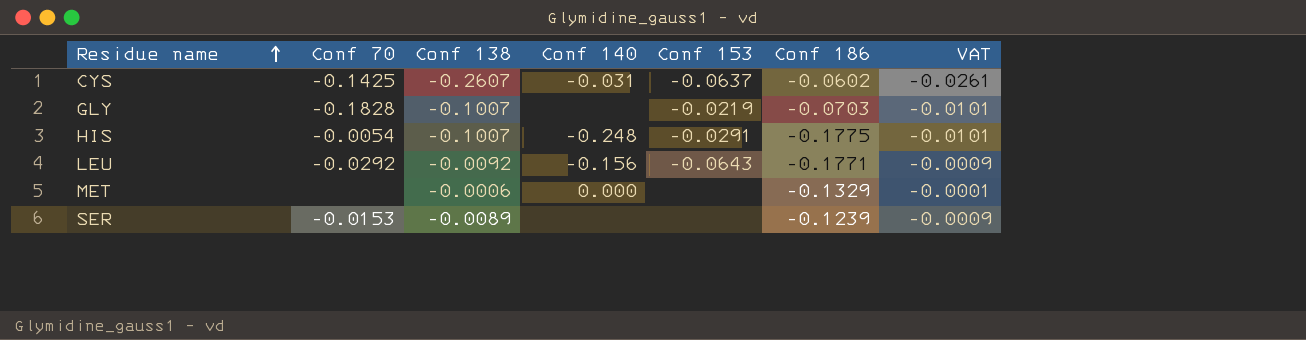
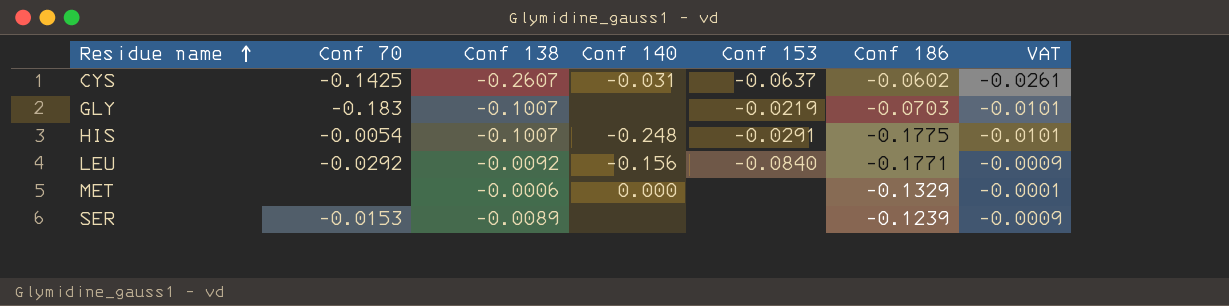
GLY | Conf 70: -0.1828 -> -0.183
LEU | Conf 153: -0.0643 -> -0.0840

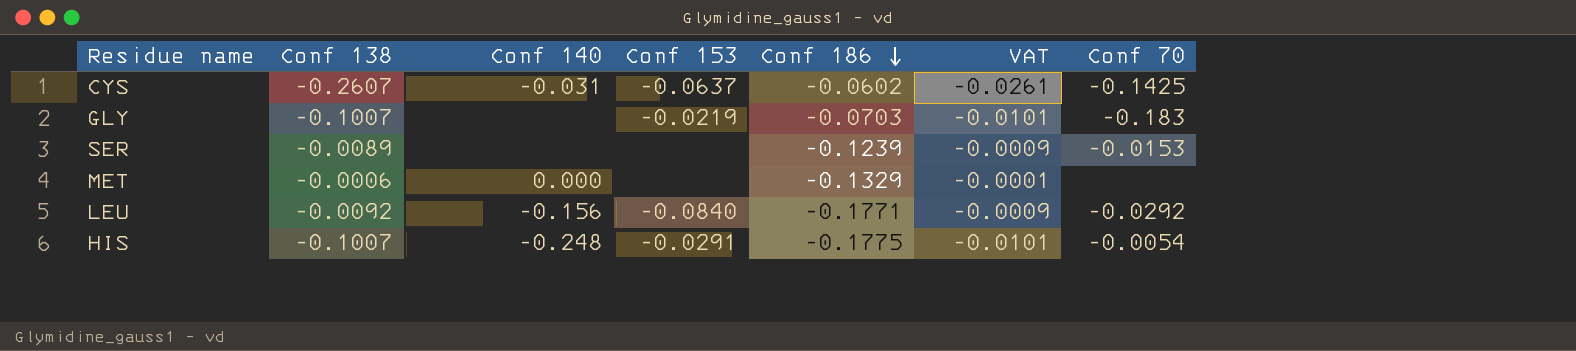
row order: Residue name ascending -> Conf 186 descending
column Conf 70 | position: 2 -> 7

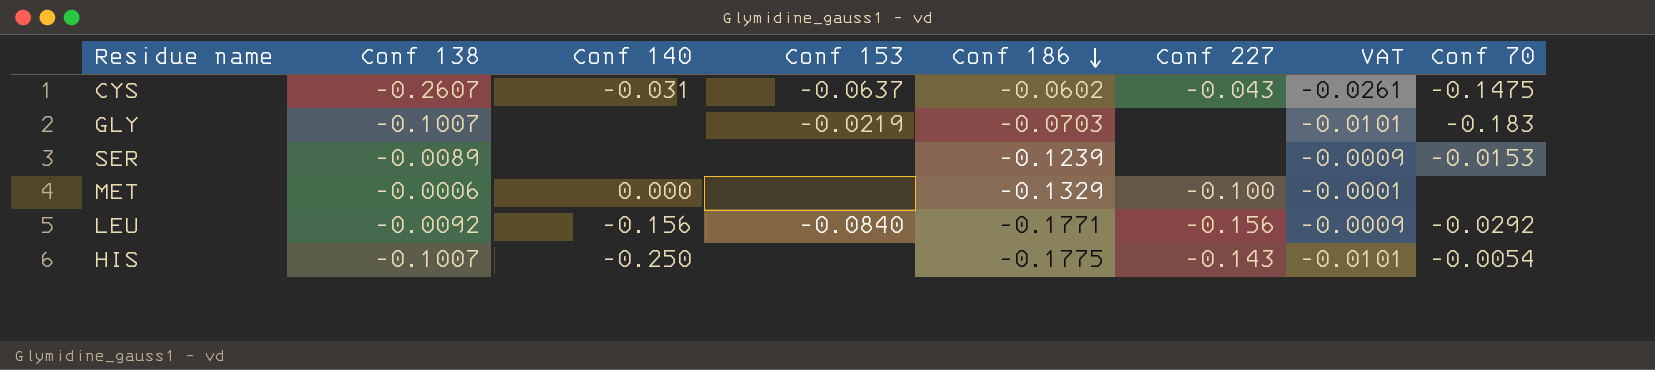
column Conf 227 | position: none -> 6
CYS | Conf 70: -0.1425 -> -0.1475
HIS | Conf 140: -0.248 -> -0.250
HIS | Conf 153: -0.0291 -> none

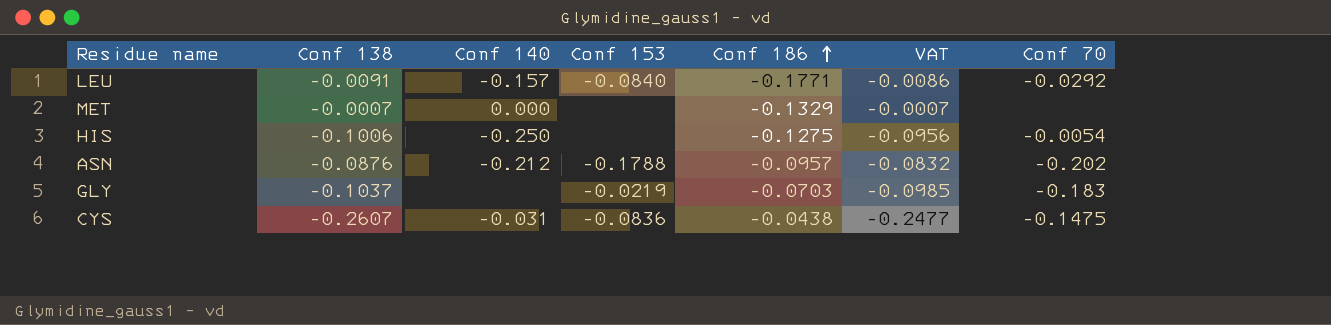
row order: Conf 186 descending -> Conf 186 ascending
column Conf 227 | position: 6 -> none
column VAT | formula: [Conf 138] * 0.1 -> [Conf 138] * 0.95
row SER: -0.0089 | none | none | -0.1239 | none | -0.0009 | -0.0153 -> none
LEU | Conf 138: -0.0092 -> -0.0091
LEU | Conf 140: -0.156 -> -0.157
MET | Conf 138: -0.0006 -> -0.0007
HIS | Conf 138: -0.1007 -> -0.1006
HIS | Conf 186: -0.1775 -> -0.1275
row ASN: none -> -0.0876 | -0.212 | -0.1788 | -0.0957 | -0.0832 | -0.202
GLY | Conf 138: -0.1007 -> -0.1037
CYS | Conf 153: -0.0637 -> -0.0836
CYS | Conf 186: -0.0602 -> -0.0438

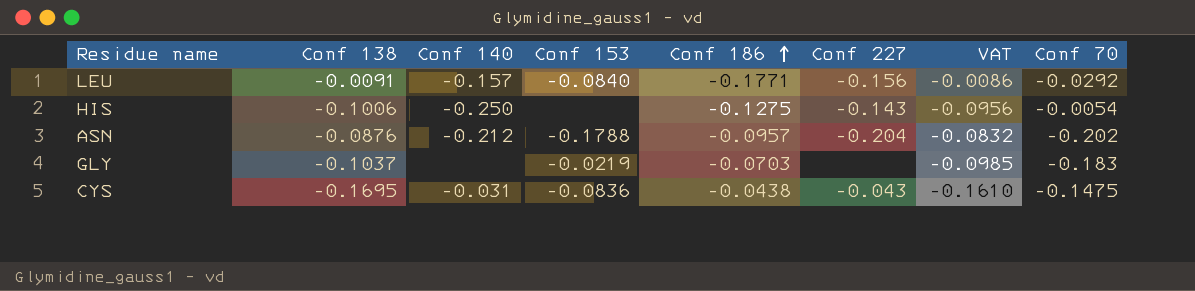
column Conf 227 | position: none -> 6
row MET: -0.0007 | 0.000 | none | -0.1329 | -0.0007 | none -> none
CYS | Conf 138: -0.2607 -> -0.1695
CYS | VAT: -0.2477 -> -0.1610

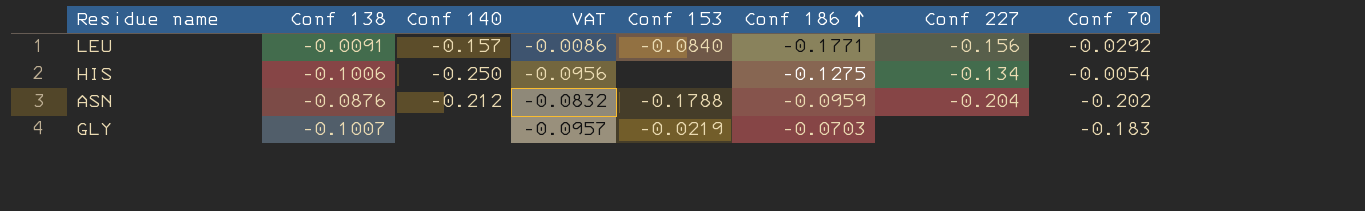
column VAT | position: 7 -> 4
row CYS: -0.1695 | -0.031 | -0.0836 | -0.0438 | -0.043 | -0.1610 | -0.1475 -> none
HIS | Conf 227: -0.143 -> -0.134
ASN | Conf 186: -0.0957 -> -0.0959
GLY | Conf 138: -0.1037 -> -0.1007
GLY | VAT: -0.0985 -> -0.0957

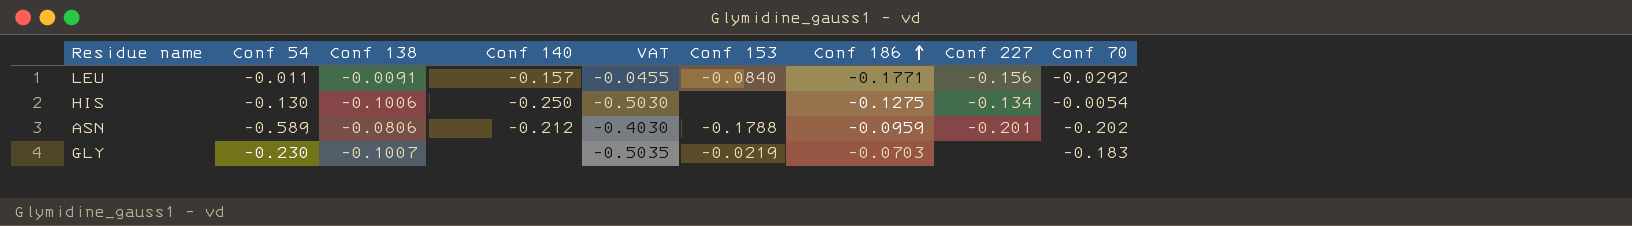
column Conf 54 | position: none -> 2
column VAT | formula: [Conf 138] * 0.95 -> [Conf 138] * 5
ASN | Conf 138: -0.0876 -> -0.0806
ASN | Conf 227: -0.204 -> -0.201

